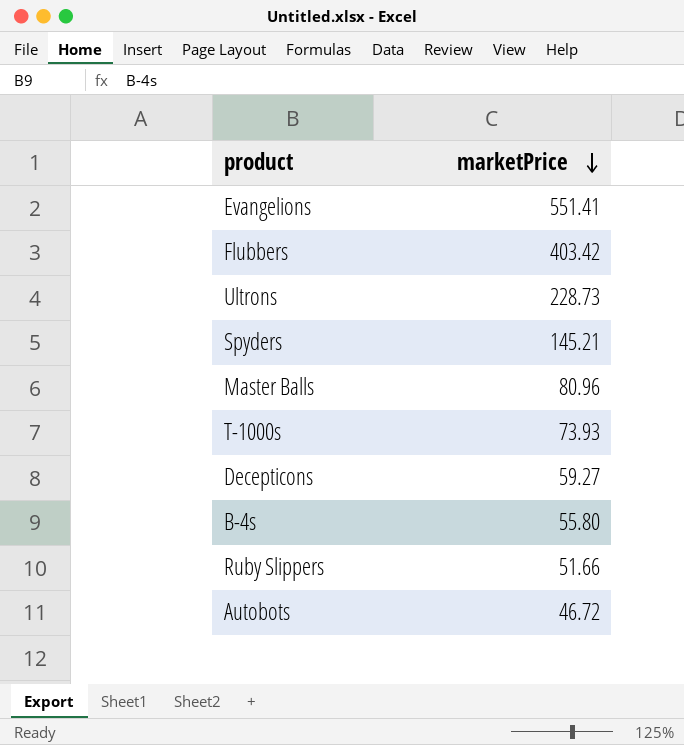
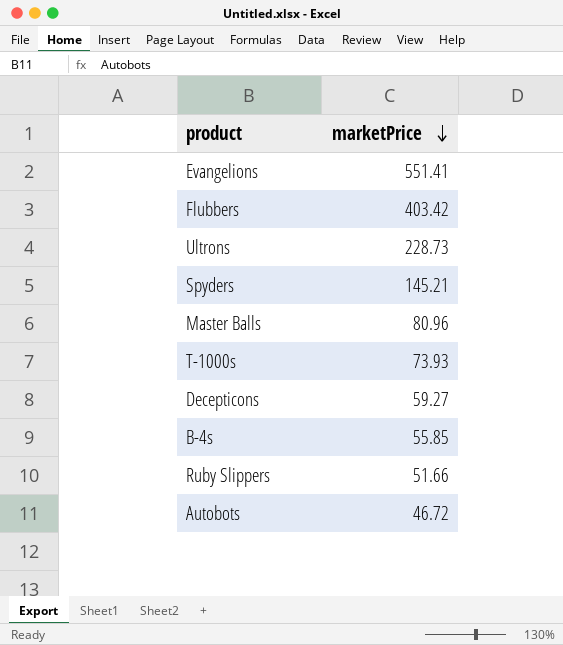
B-4s | marketPrice: 55.80 -> 55.85

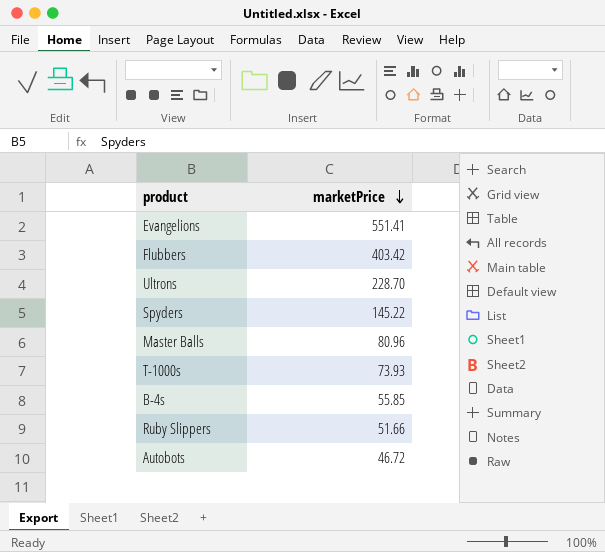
row Decepticons: 59.27 -> none
Ultrons | marketPrice: 228.73 -> 228.70
Spyders | marketPrice: 145.21 -> 145.22

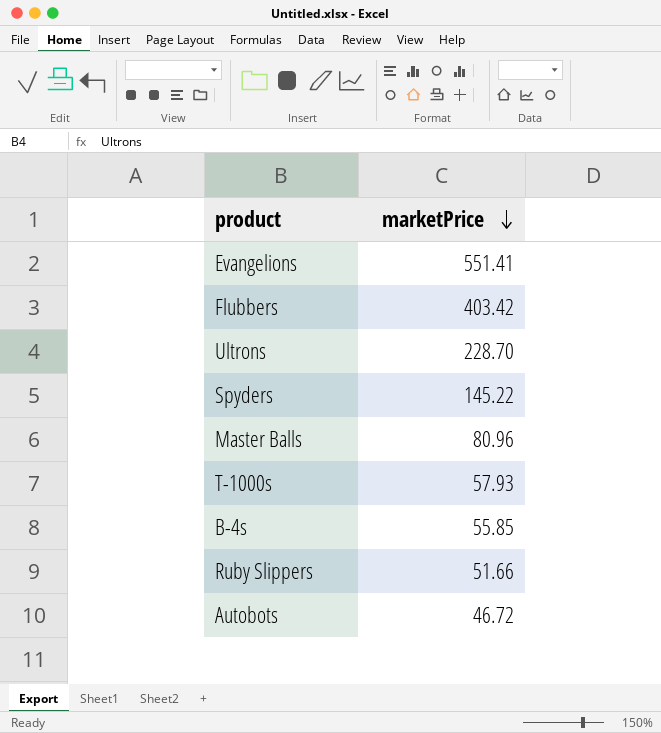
T-1000s | marketPrice: 73.93 -> 57.93

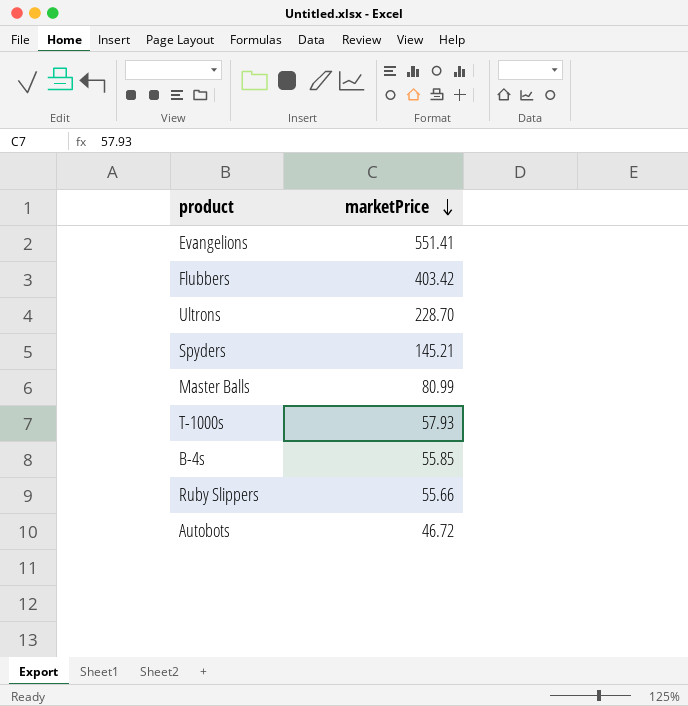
Spyders | marketPrice: 145.22 -> 145.21
Master Balls | marketPrice: 80.96 -> 80.99
Ruby Slippers | marketPrice: 51.66 -> 55.66

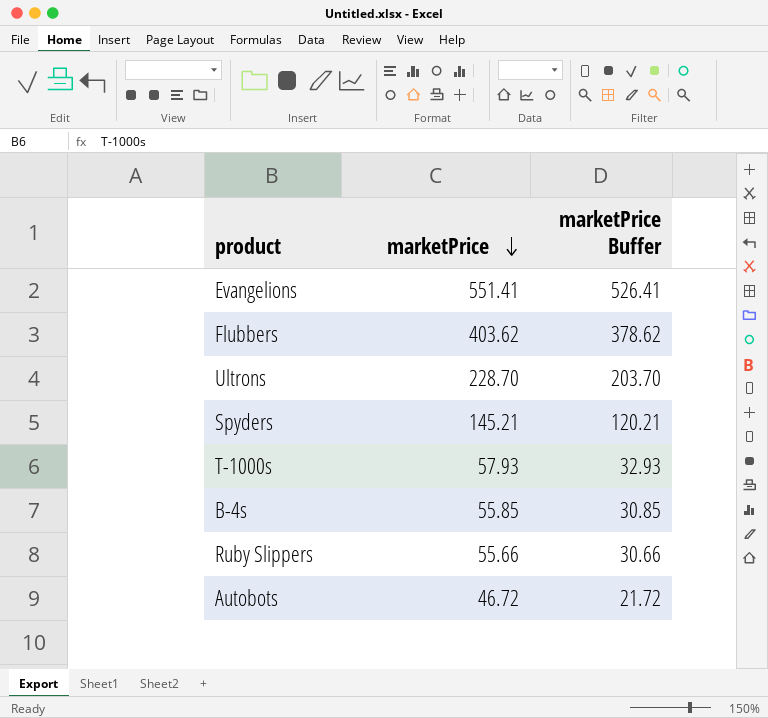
column marketPrice Buffer | formula: none -> [marketPrice] - 25
row Master Balls: 80.99 -> none
Flubbers | marketPrice: 403.42 -> 403.62

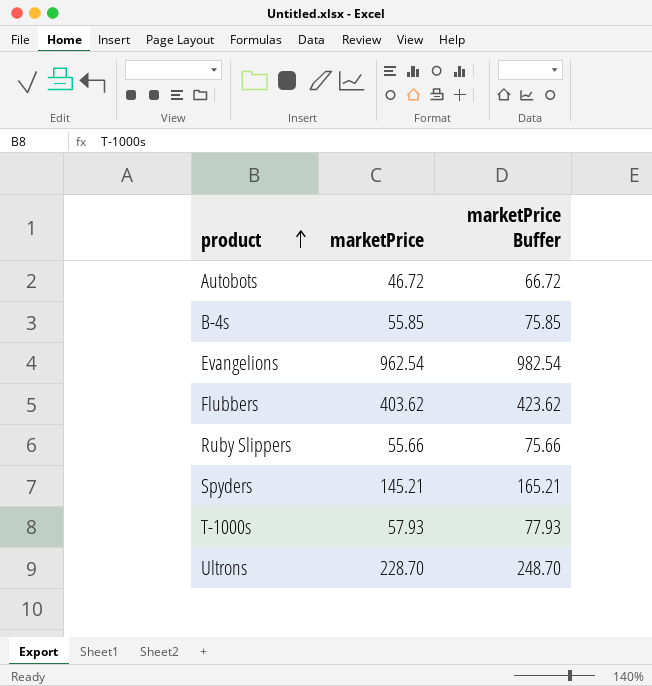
row order: marketPrice descending -> product ascending
column marketPrice Buffer | formula: [marketPrice] - 25 -> [marketPrice] + 20
Evangelions | marketPrice: 551.41 -> 962.54

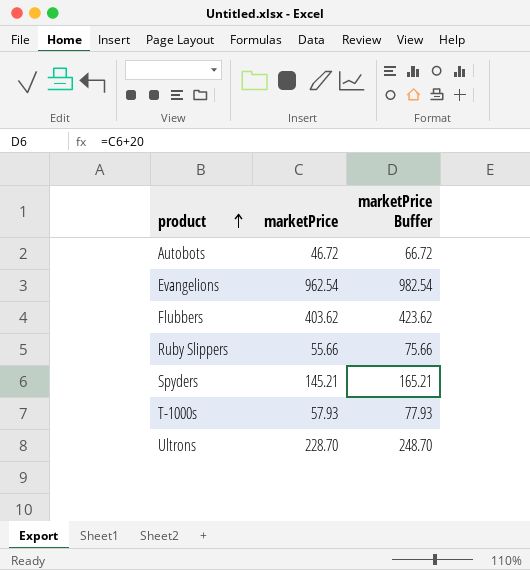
row B-4s: 55.85 | 75.85 -> none

